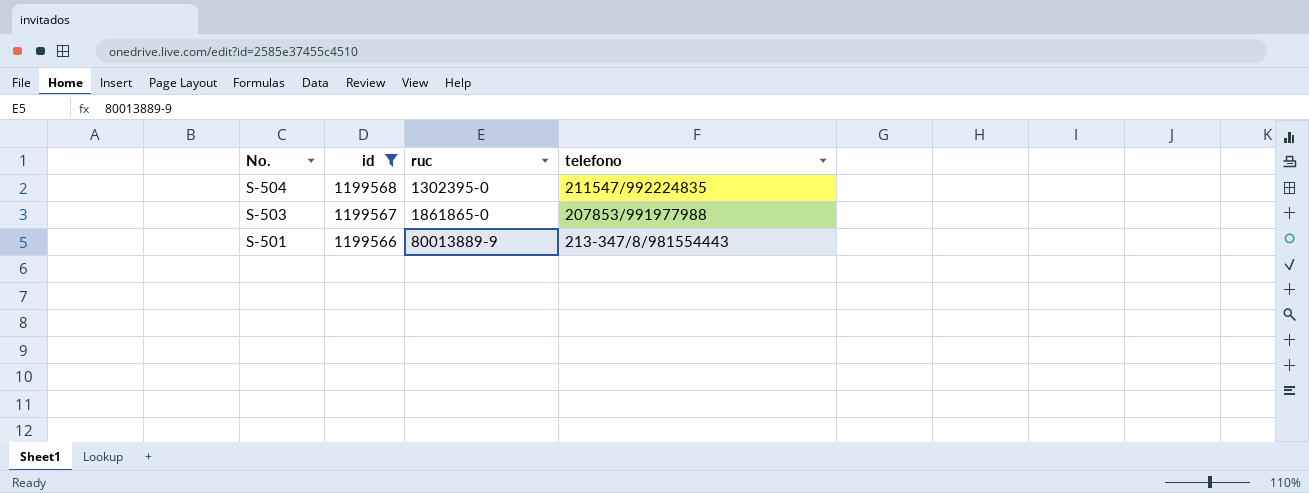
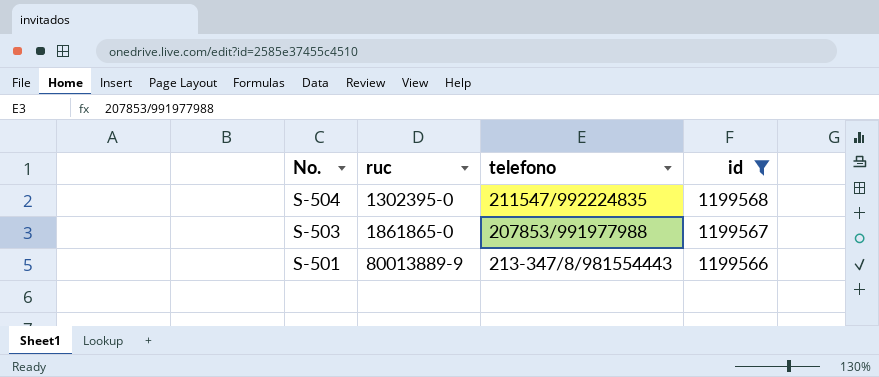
column id | position: 2 -> 4

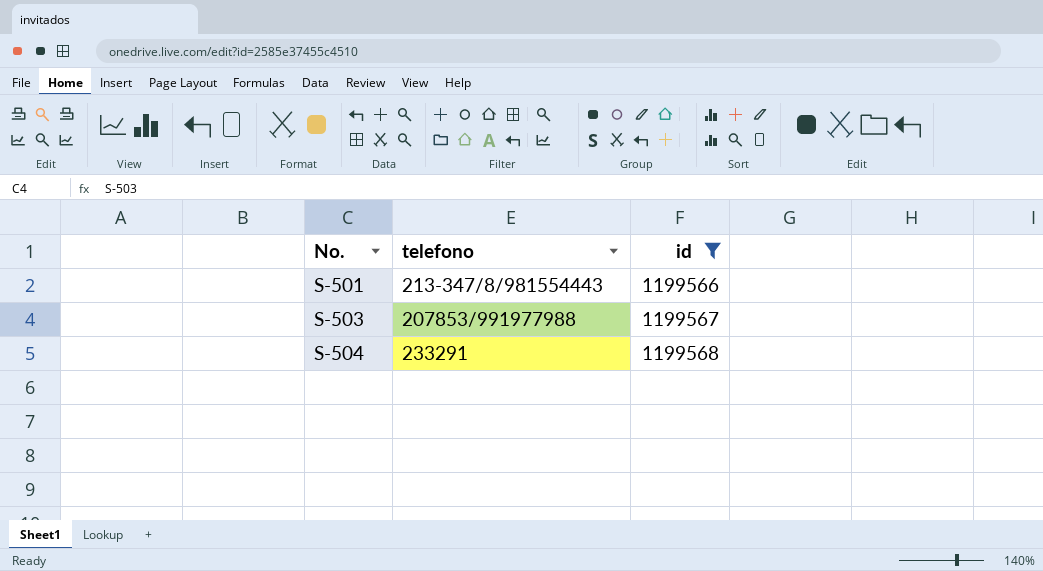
row order: No. descending -> No. ascending
column ruc | position: 2 -> none
S-504 | telefono: 211547/992224835 -> 233291

